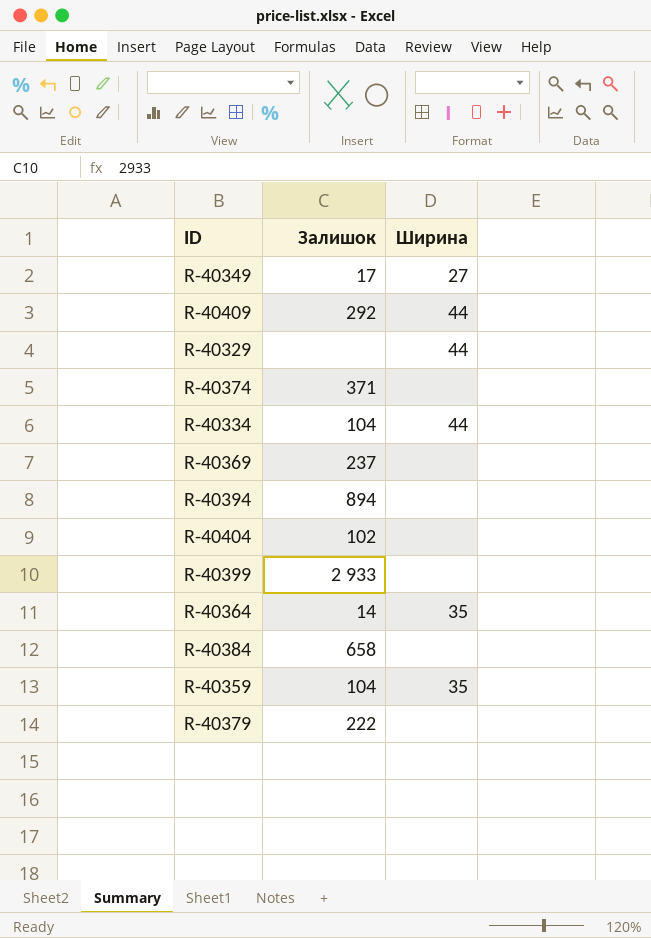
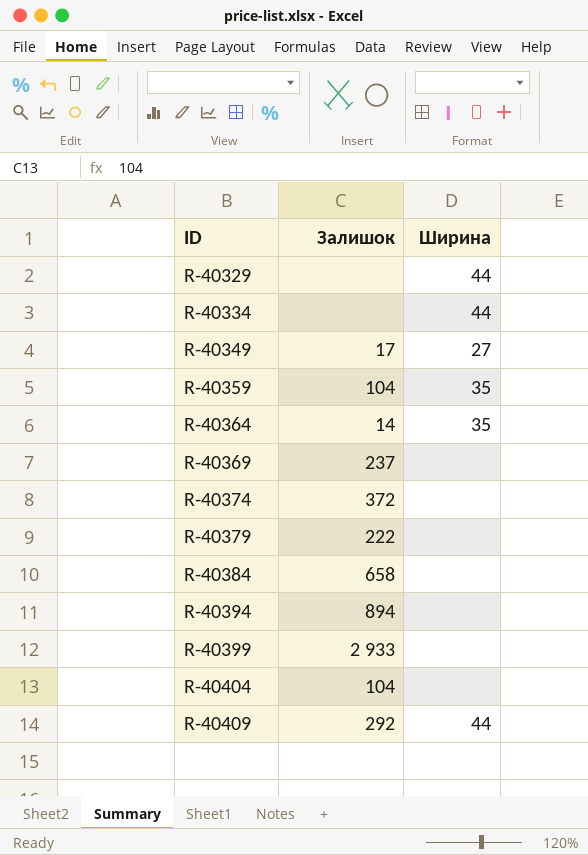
row order: none -> ID ascending
R-40334 | Залишок: 104 -> none
R-40374 | Залишок: 371 -> 372
R-40404 | Залишок: 102 -> 104

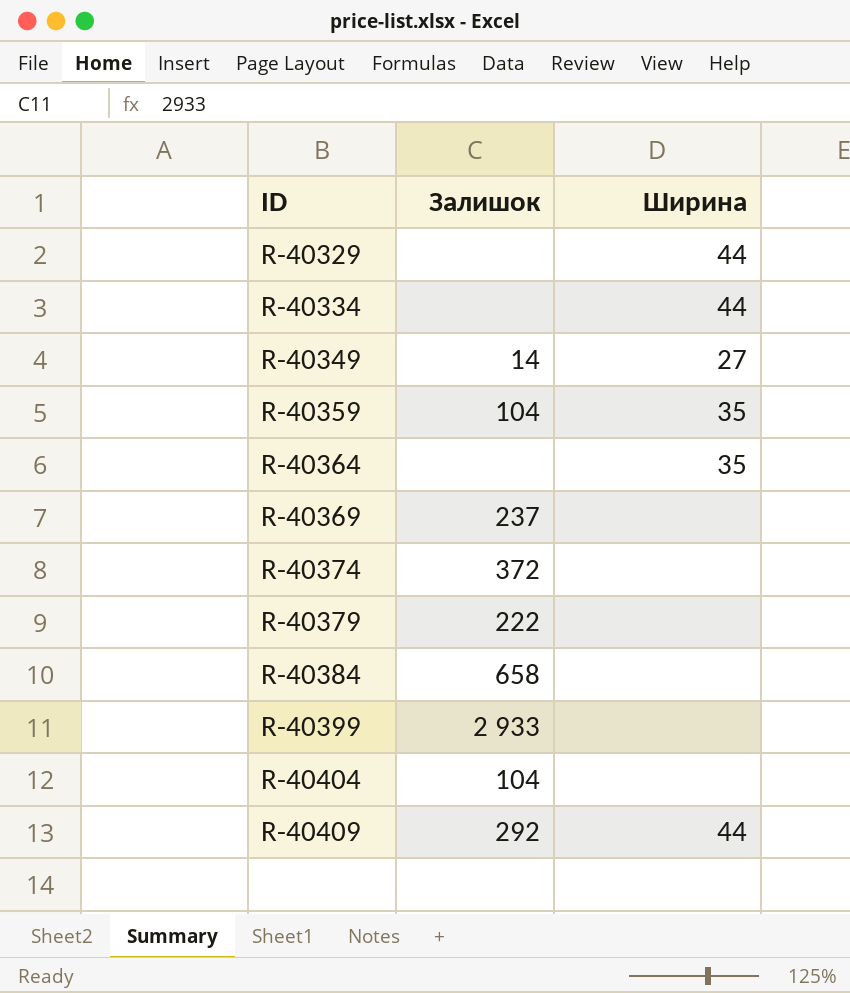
row R-40394: 894 | none -> none
R-40349 | Залишок: 17 -> 14
R-40364 | Залишок: 14 -> none

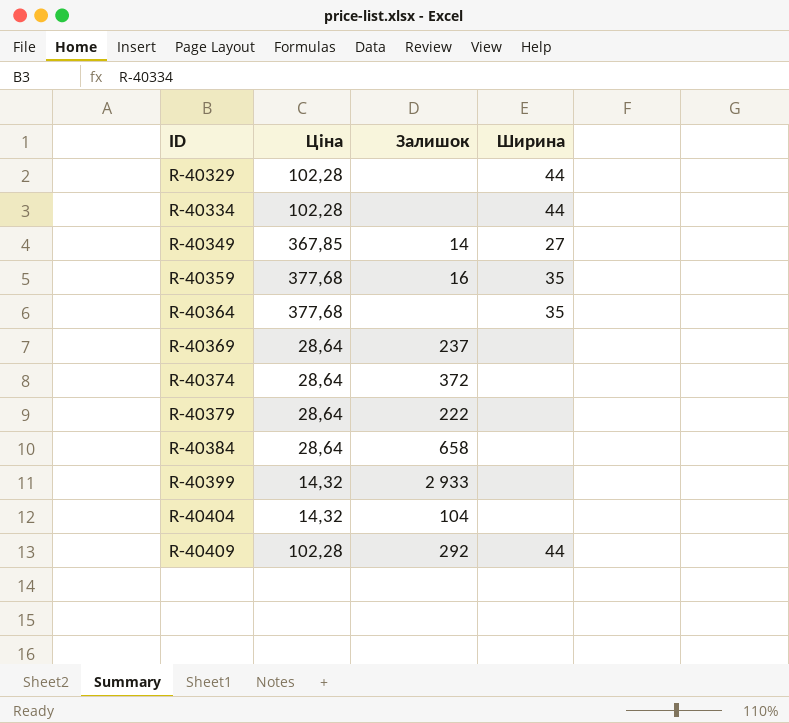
column Ціна | position: none -> 2
R-40359 | Залишок: 104 -> 16

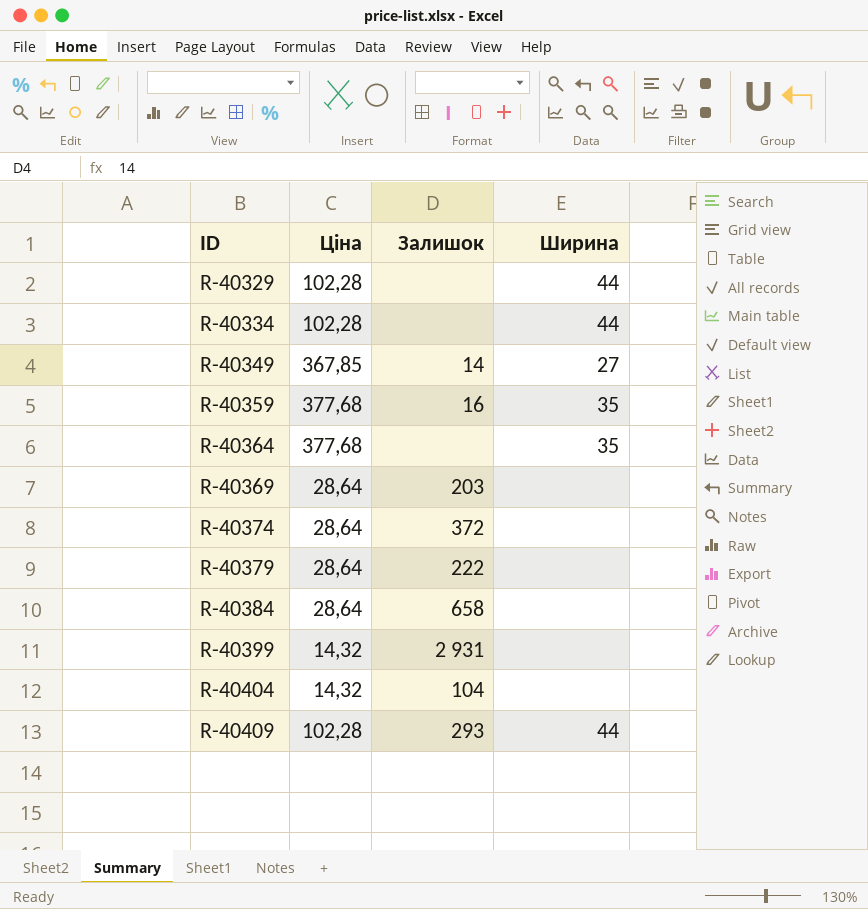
R-40369 | Залишок: 237 -> 203
R-40399 | Залишок: 2 933 -> 2 931
R-40409 | Залишок: 292 -> 293

